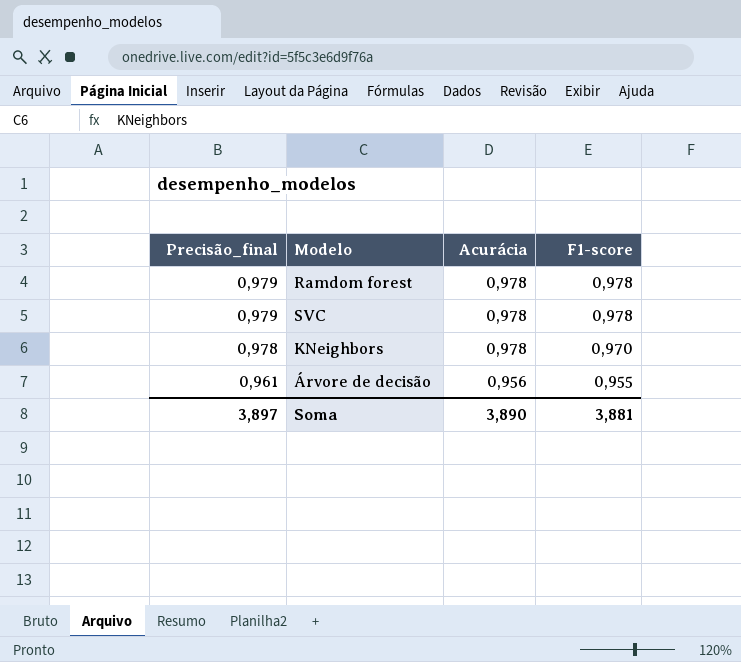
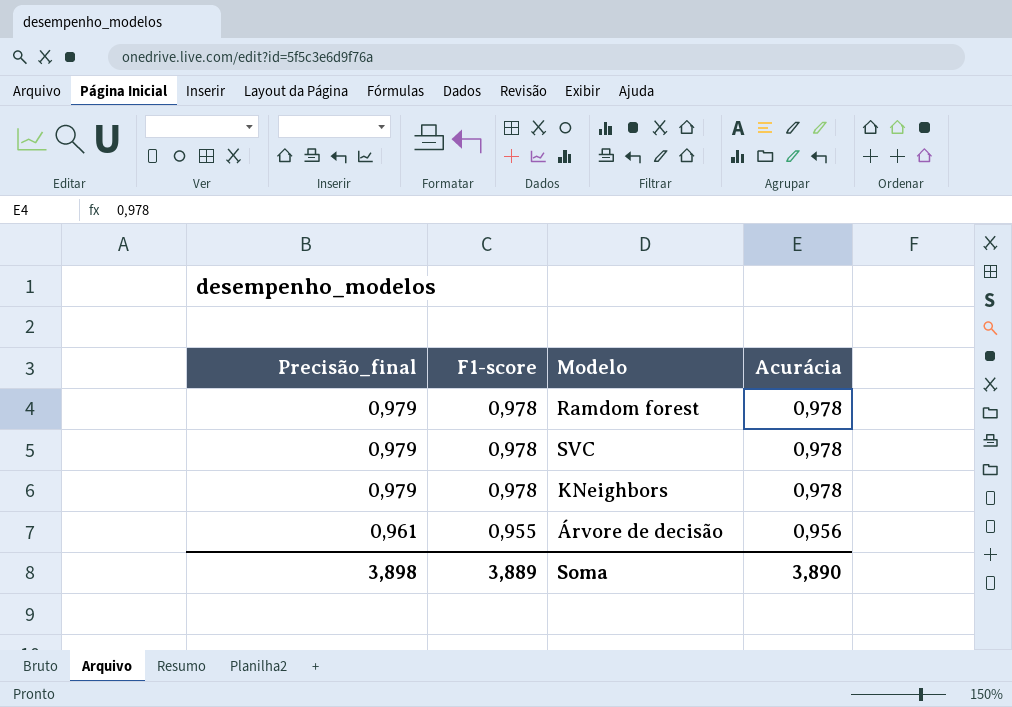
column F1-score | position: 4 -> 2
KNeighbors | Precisão_final: 0,978 -> 0,979
KNeighbors | F1-score: 0,970 -> 0,978
Soma | Precisão_final: 3,897 -> 3,898
Soma | F1-score: 3,881 -> 3,889

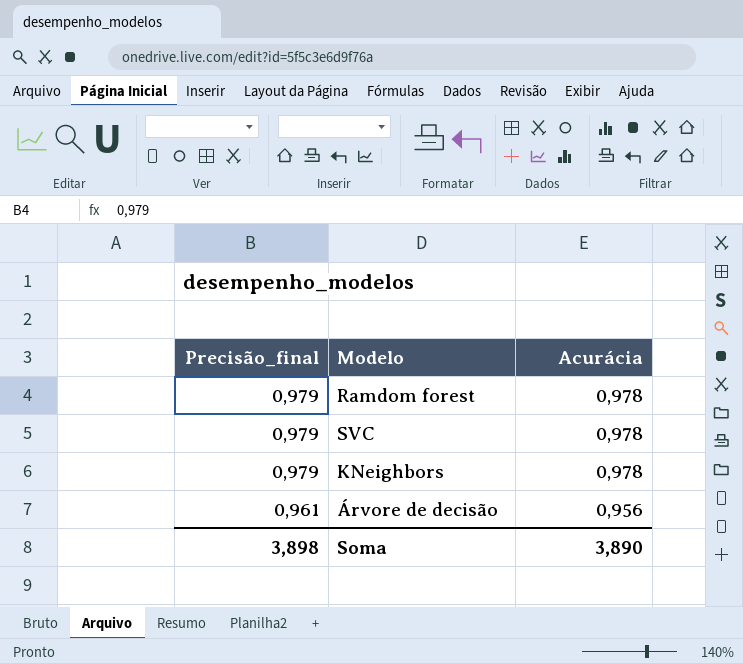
column F1-score | position: 2 -> none

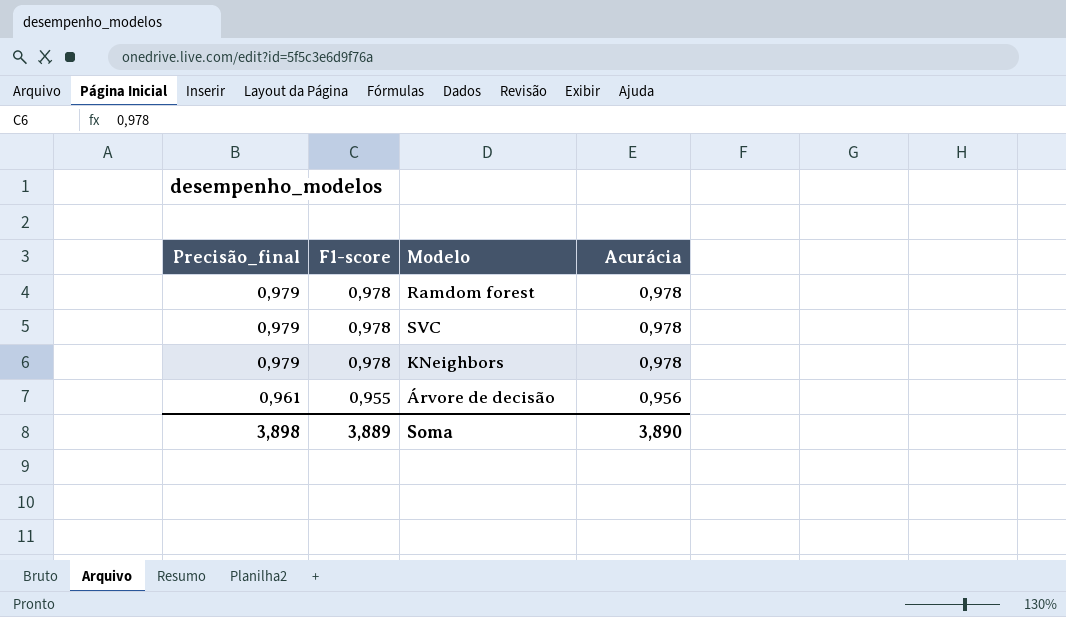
column F1-score | position: none -> 2

